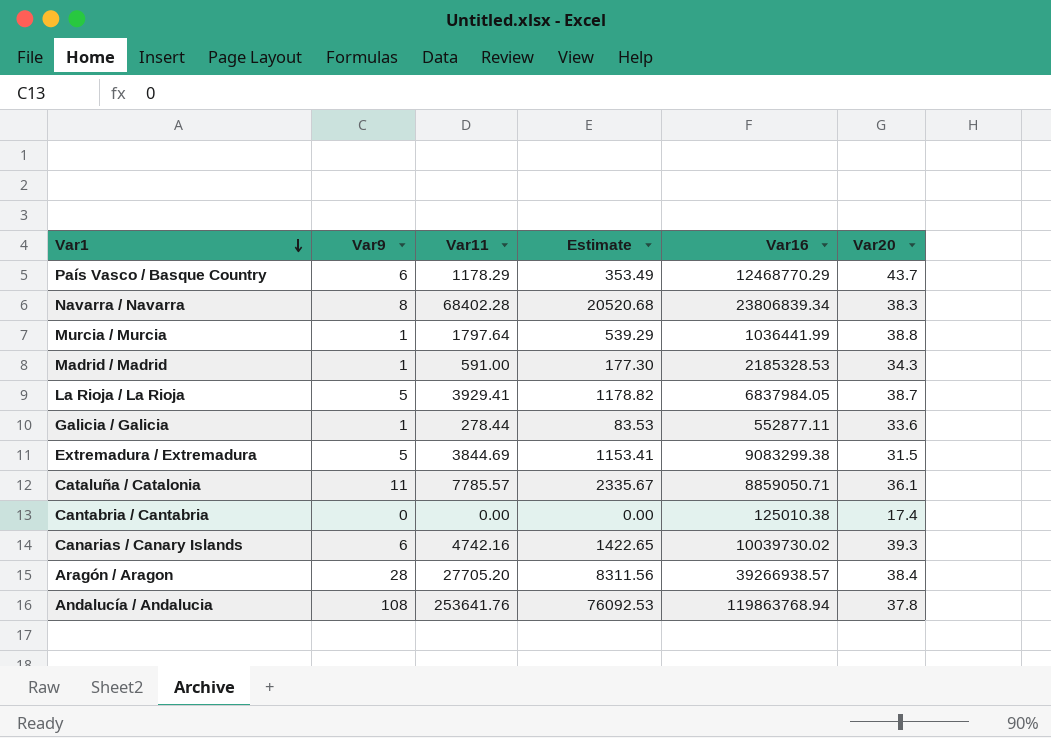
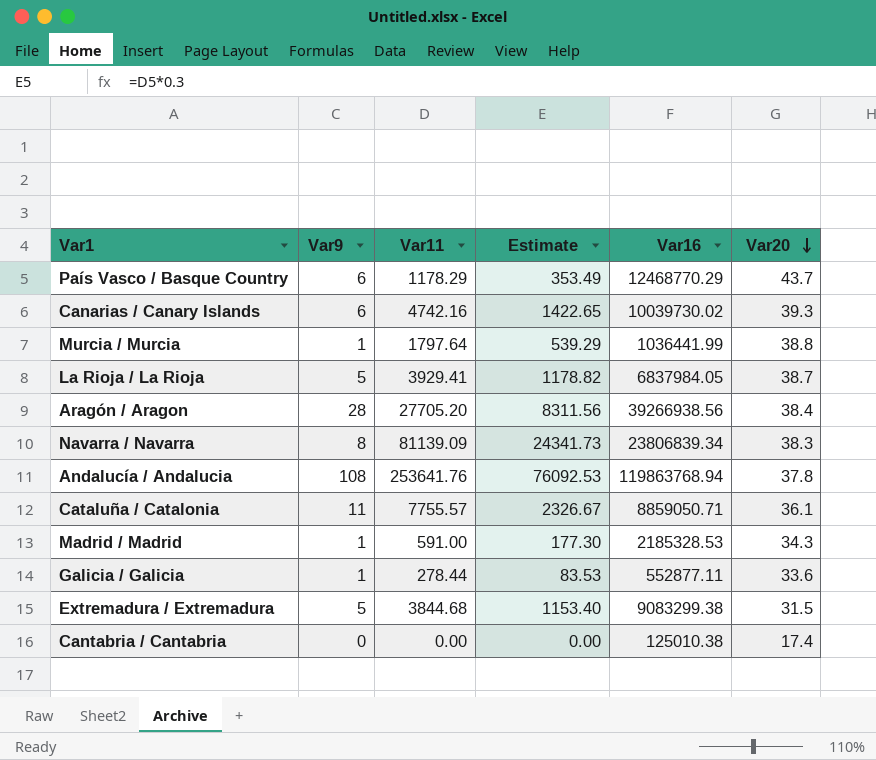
row order: Var1 descending -> Var20 descending
Aragón / Aragon | Var16: 39266938.57 -> 39266938.56
Navarra / Navarra | Var11: 68402.28 -> 81139.09
Navarra / Navarra | Estimate: 20520.68 -> 24341.73
Cataluña / Catalonia | Var11: 7785.57 -> 7755.57
Cataluña / Catalonia | Estimate: 2335.67 -> 2326.67
Extremadura / Extremadura | Var11: 3844.69 -> 3844.68
Extremadura / Extremadura | Estimate: 1153.41 -> 1153.40

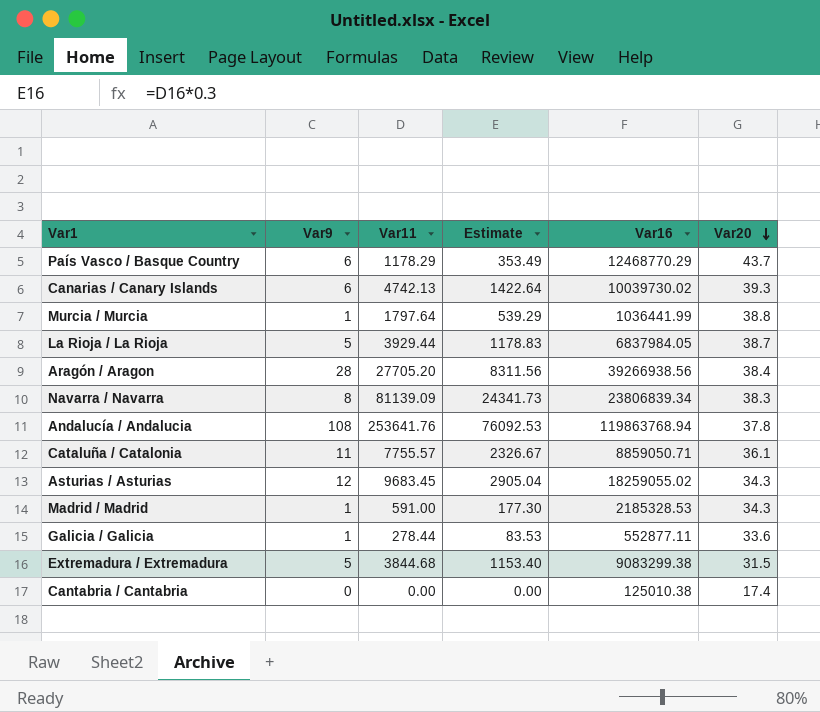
Canarias / Canary Islands | Var11: 4742.16 -> 4742.13
Canarias / Canary Islands | Estimate: 1422.65 -> 1422.64
La Rioja / La Rioja | Var11: 3929.41 -> 3929.44
La Rioja / La Rioja | Estimate: 1178.82 -> 1178.83
row Asturias / Asturias: none -> 12 | 9683.45 | 2905.04 | 18259055.02 | 34.3

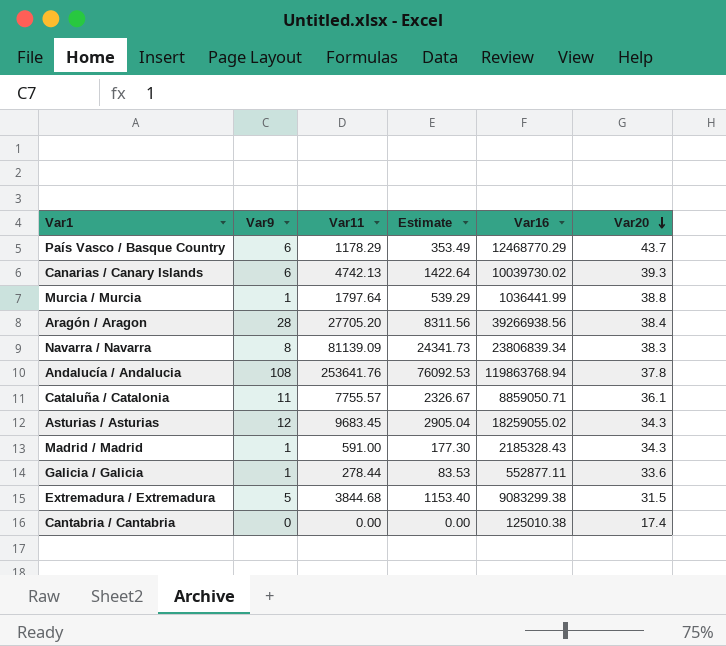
row La Rioja / La Rioja: 5 | 3929.44 | 1178.83 | 6837984.05 | 38.7 -> none
Madrid / Madrid | Var16: 2185328.53 -> 2185328.43

